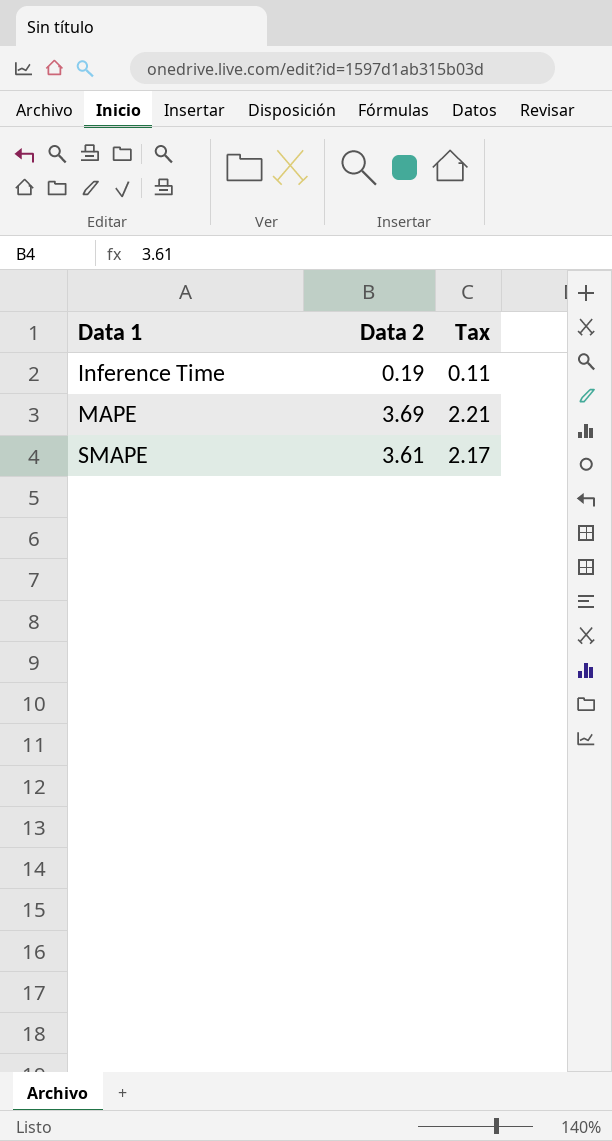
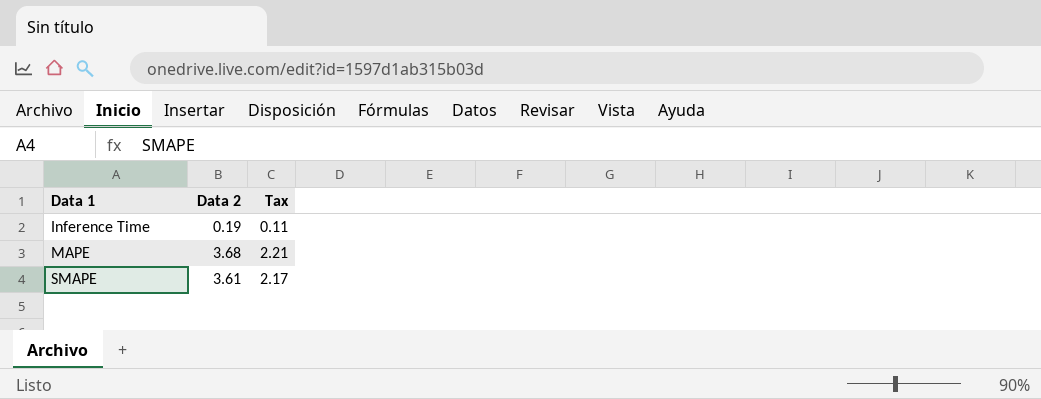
MAPE | Data 2: 3.69 -> 3.68

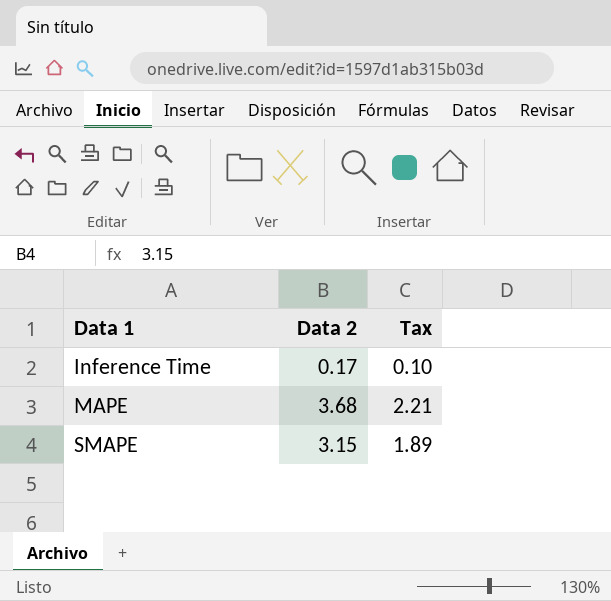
Inference Time | Data 2: 0.19 -> 0.17
Inference Time | Tax: 0.11 -> 0.10
SMAPE | Data 2: 3.61 -> 3.15
SMAPE | Tax: 2.17 -> 1.89

